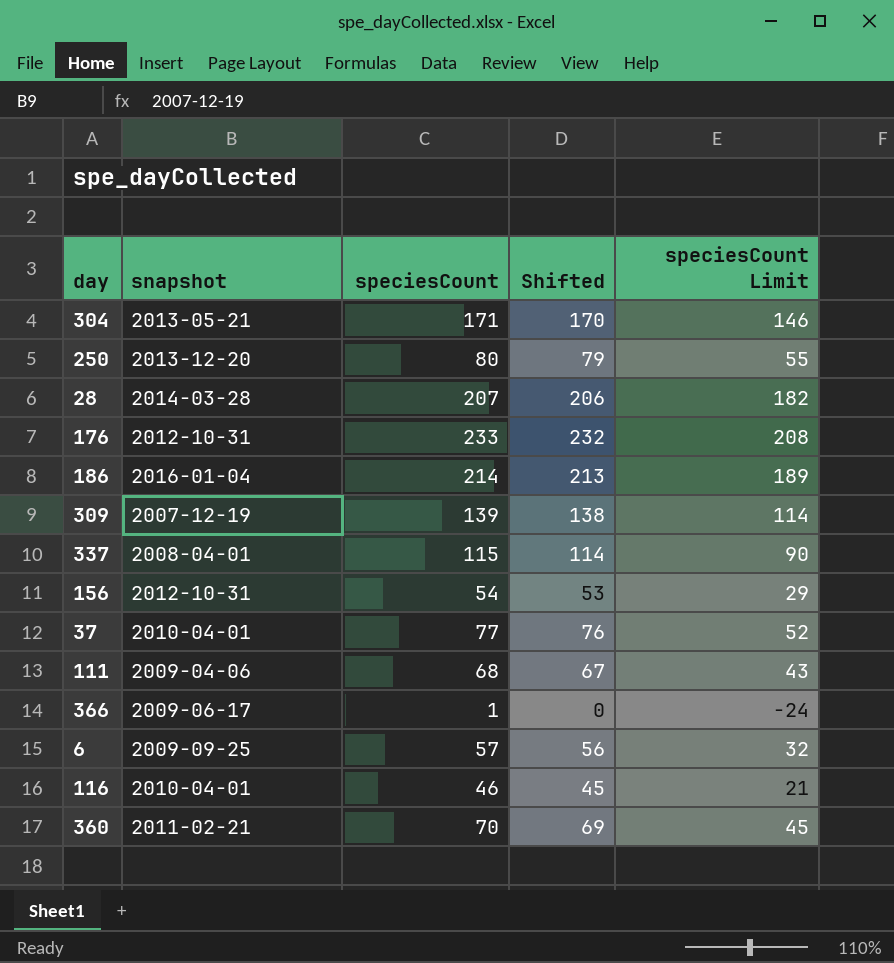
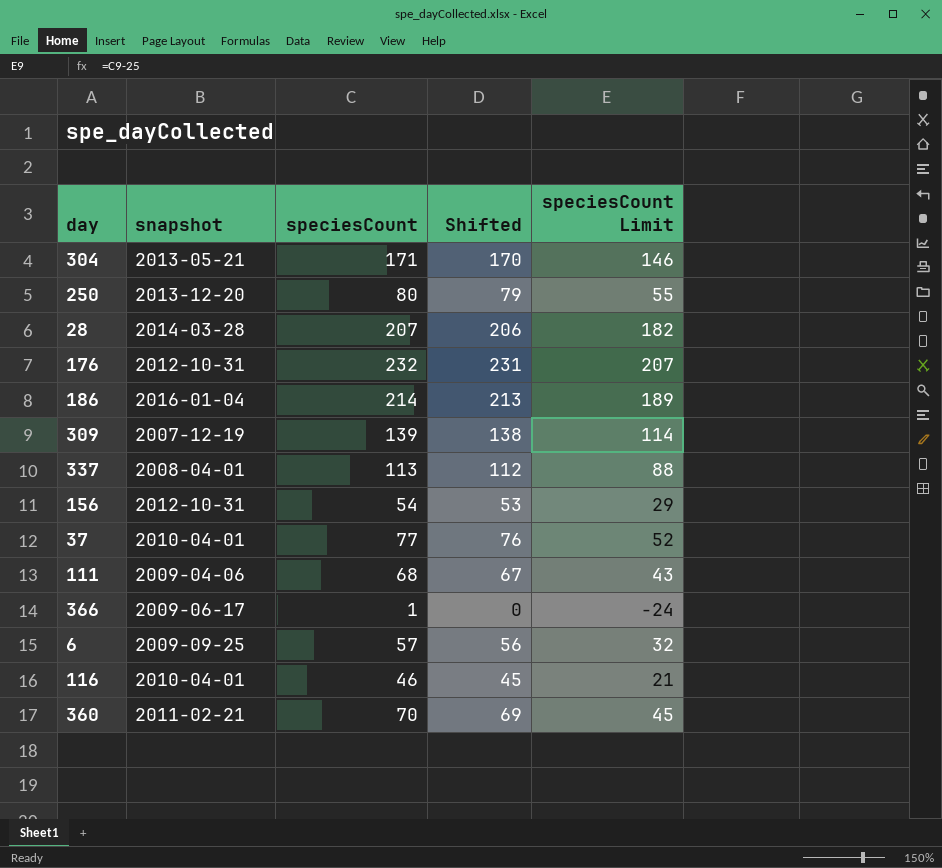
176 | speciesCount: 233 -> 232
176 | Shifted: 232 -> 231
176 | speciesCount Limit: 208 -> 207
337 | speciesCount: 115 -> 113
337 | Shifted: 114 -> 112
337 | speciesCount Limit: 90 -> 88

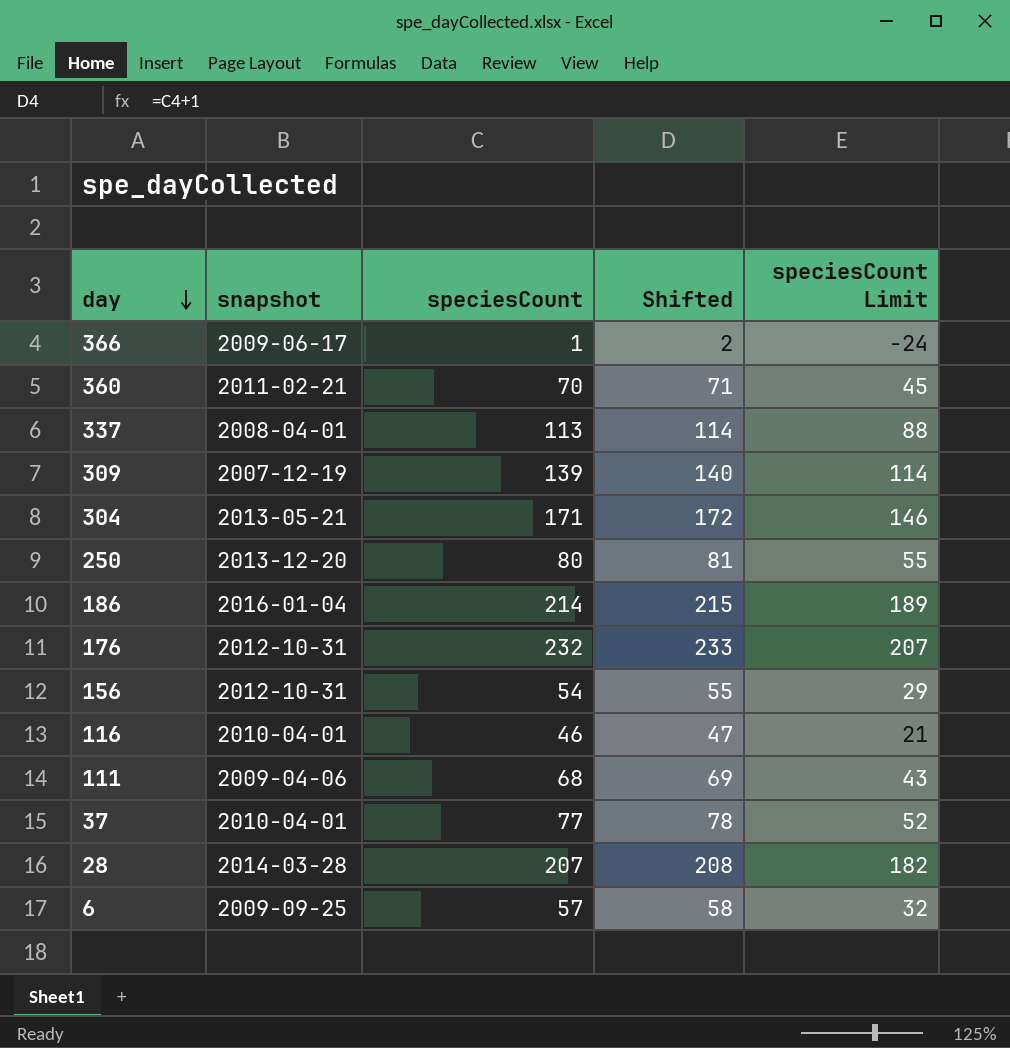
row order: none -> day descending
column Shifted | formula: [speciesCount] - 1 -> [speciesCount] + 1

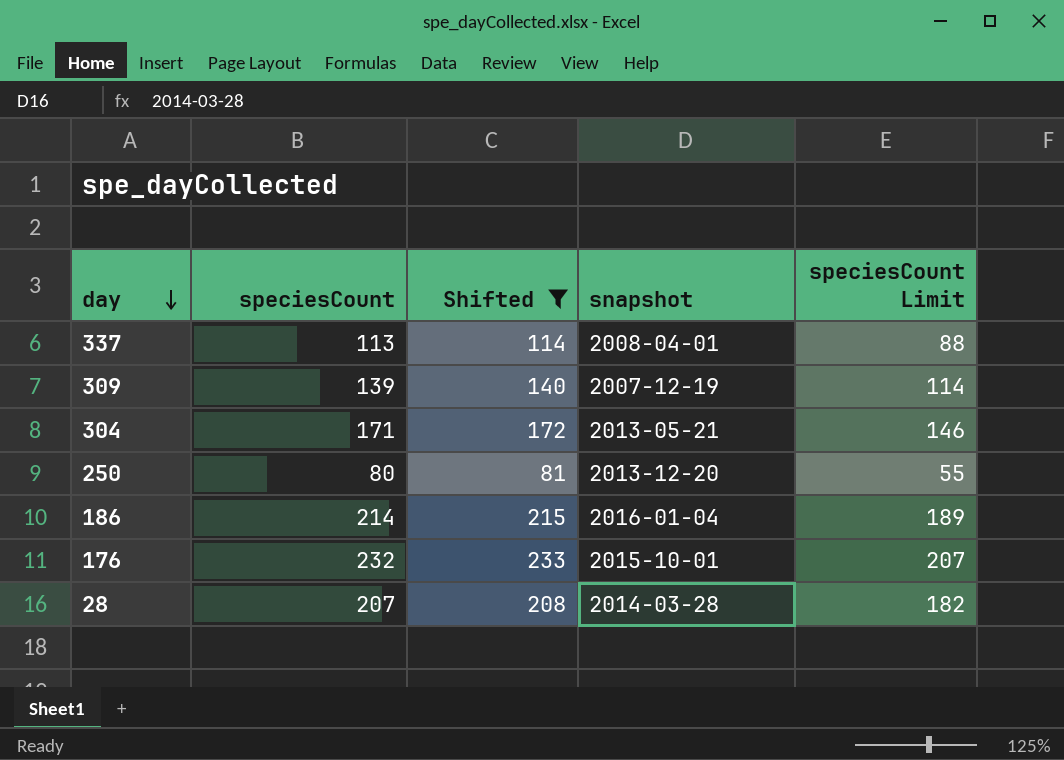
filter: none -> Shifted >= 81
column snapshot | position: 2 -> 4
176 | snapshot: 2012-10-31 -> 2015-10-01

